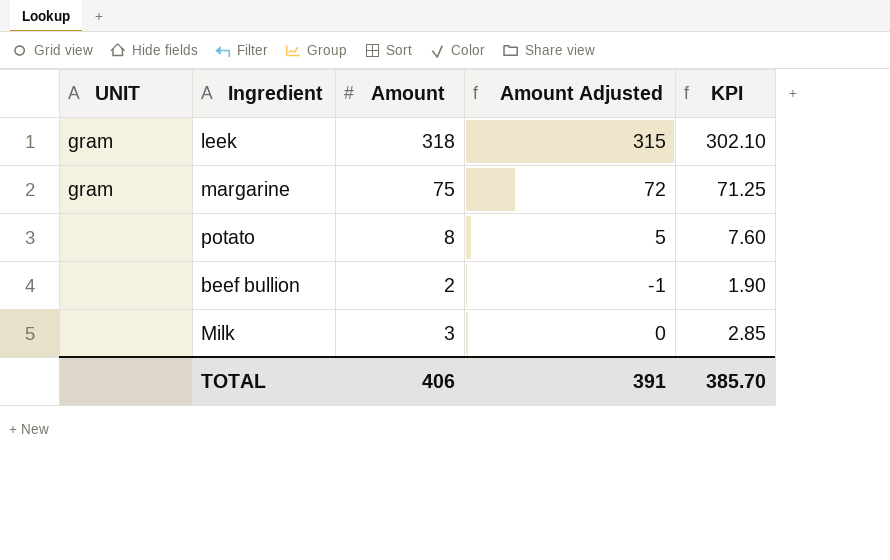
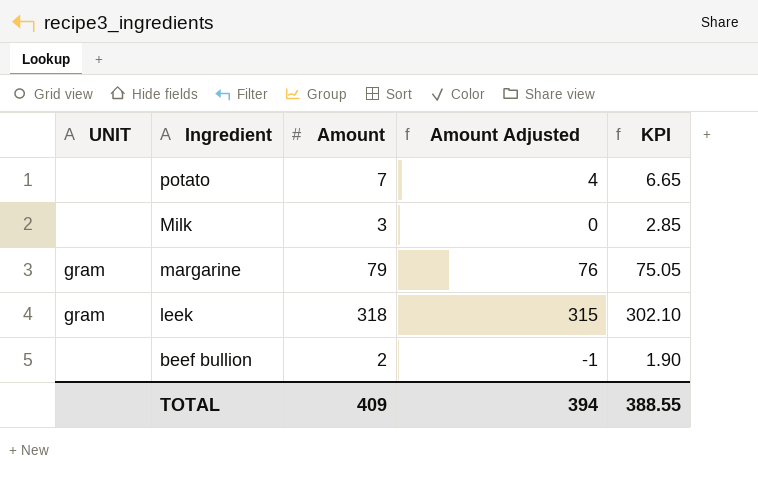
row order: none -> Ingredient descending
potato | Amount: 8 -> 7
potato | Amount Adjusted: 5 -> 4
potato | KPI: 7.60 -> 6.65
margarine | Amount: 75 -> 79
margarine | Amount Adjusted: 72 -> 76
margarine | KPI: 71.25 -> 75.05
TOTAL | Amount: 406 -> 409
TOTAL | Amount Adjusted: 391 -> 394
TOTAL | KPI: 385.70 -> 388.55

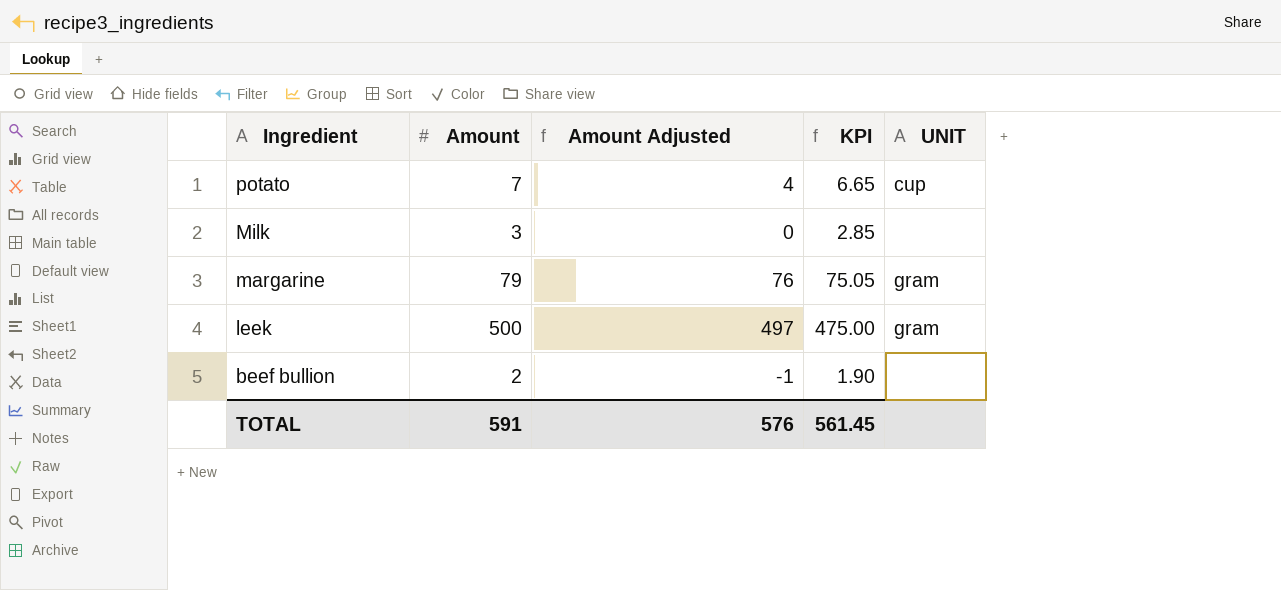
column UNIT | position: 1 -> 5
potato | UNIT: none -> cup
leek | Amount: 318 -> 500
leek | Amount Adjusted: 315 -> 497
leek | KPI: 302.10 -> 475.00
TOTAL | Amount: 409 -> 591
TOTAL | Amount Adjusted: 394 -> 576
TOTAL | KPI: 388.55 -> 561.45

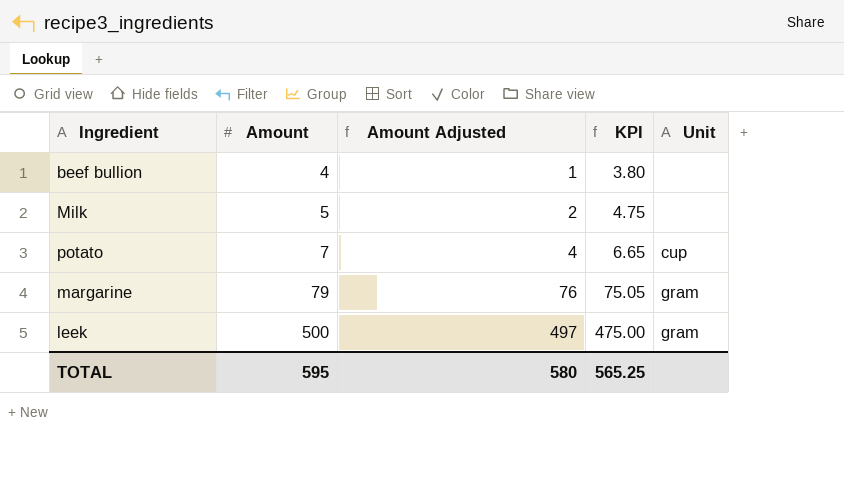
row order: Ingredient descending -> Amount ascending
column name: UNIT -> Unit
beef bullion | Amount: 2 -> 4
beef bullion | Amount Adjusted: -1 -> 1
beef bullion | KPI: 1.90 -> 3.80
Milk | Amount: 3 -> 5
Milk | Amount Adjusted: 0 -> 2
Milk | KPI: 2.85 -> 4.75
TOTAL | Amount: 591 -> 595
TOTAL | Amount Adjusted: 576 -> 580
TOTAL | KPI: 561.45 -> 565.25

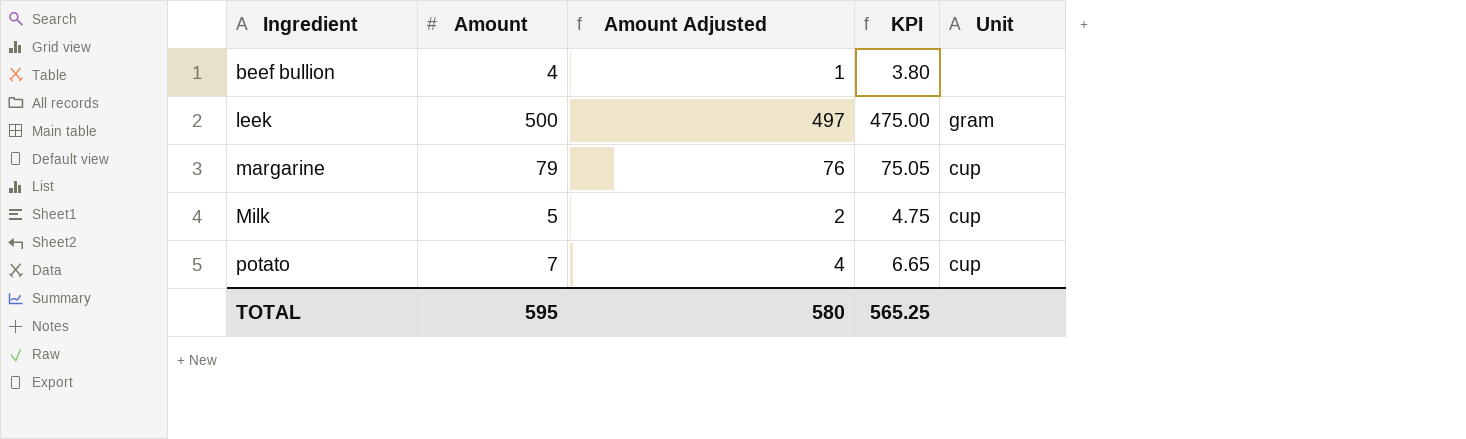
row order: Amount ascending -> Ingredient ascending
margarine | Unit: gram -> cup
Milk | Unit: none -> cup

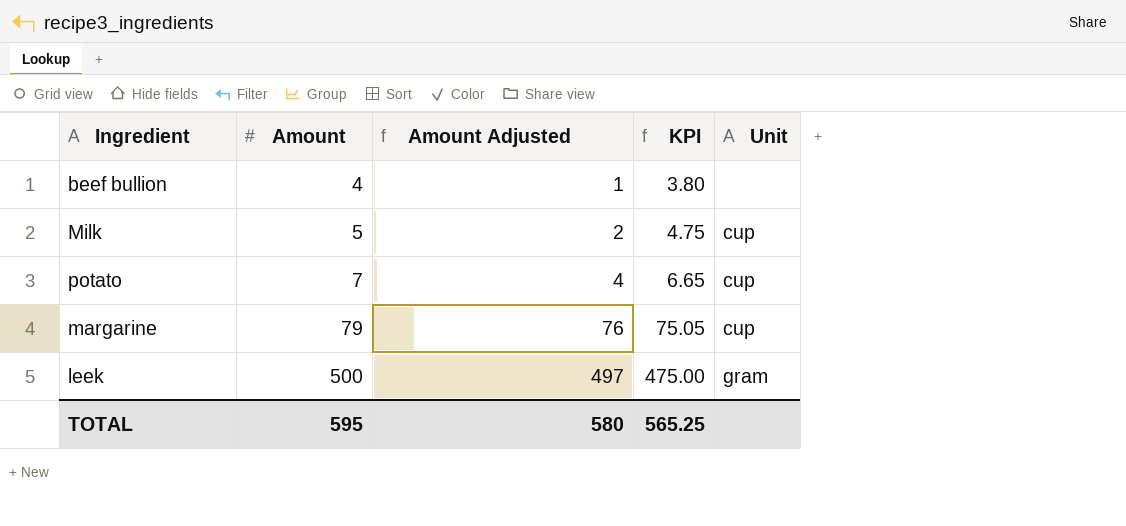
row order: Ingredient ascending -> Amount ascending

